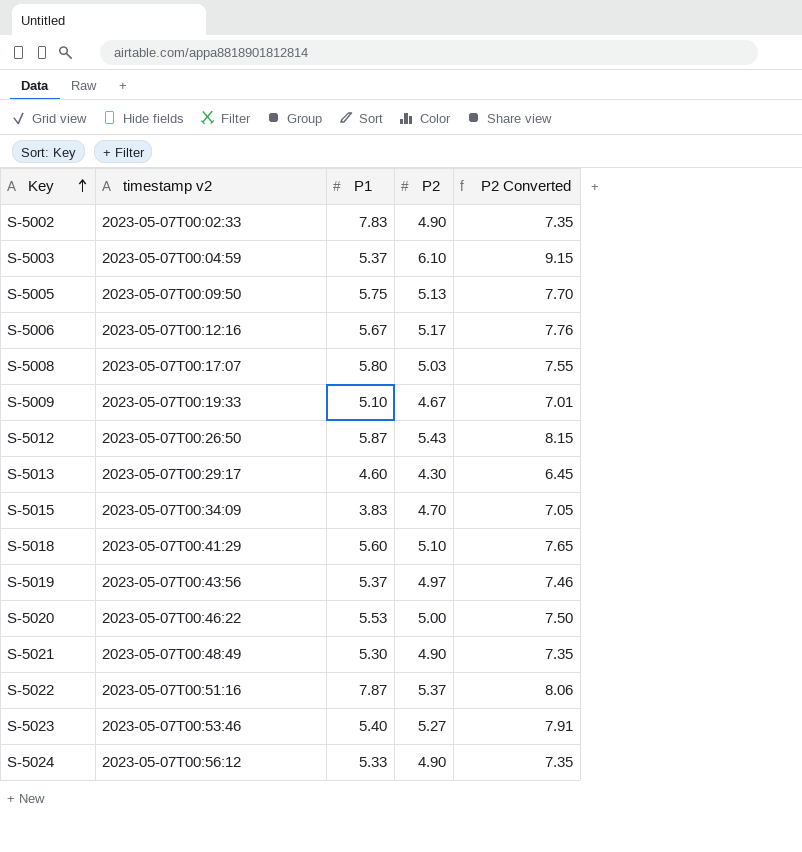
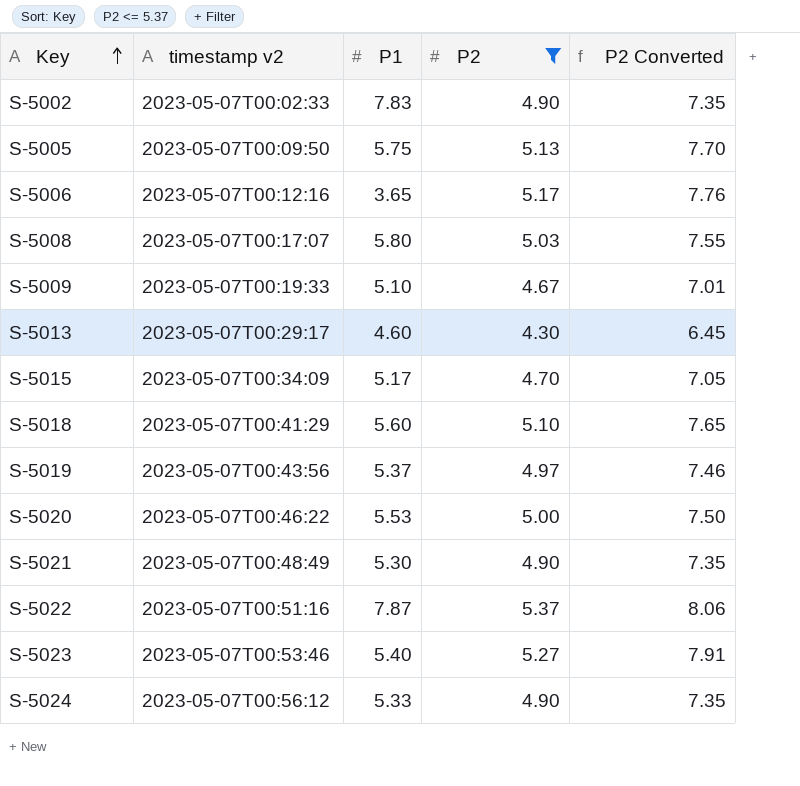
filter: none -> P2 <= 5.37
S-5006 | P1: 5.67 -> 3.65
S-5015 | P1: 3.83 -> 5.17

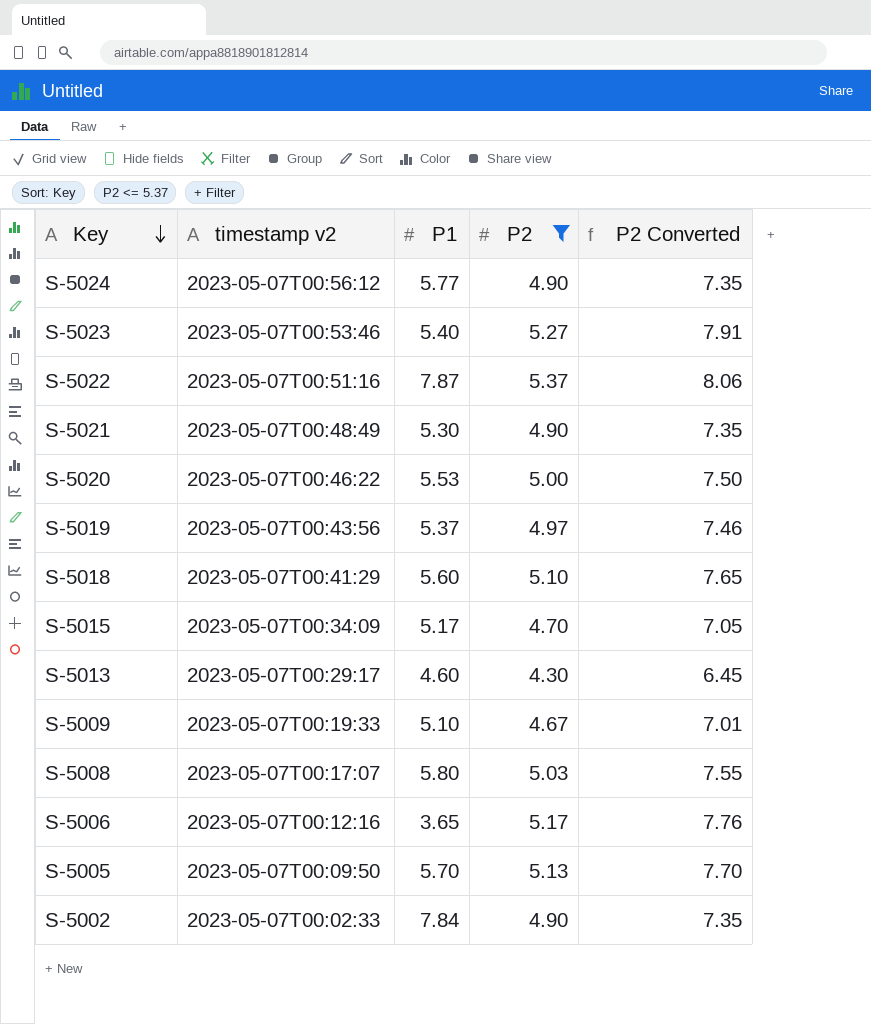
row order: Key ascending -> Key descending
S-5024 | P1: 5.33 -> 5.77
S-5005 | P1: 5.75 -> 5.70
S-5002 | P1: 7.83 -> 7.84

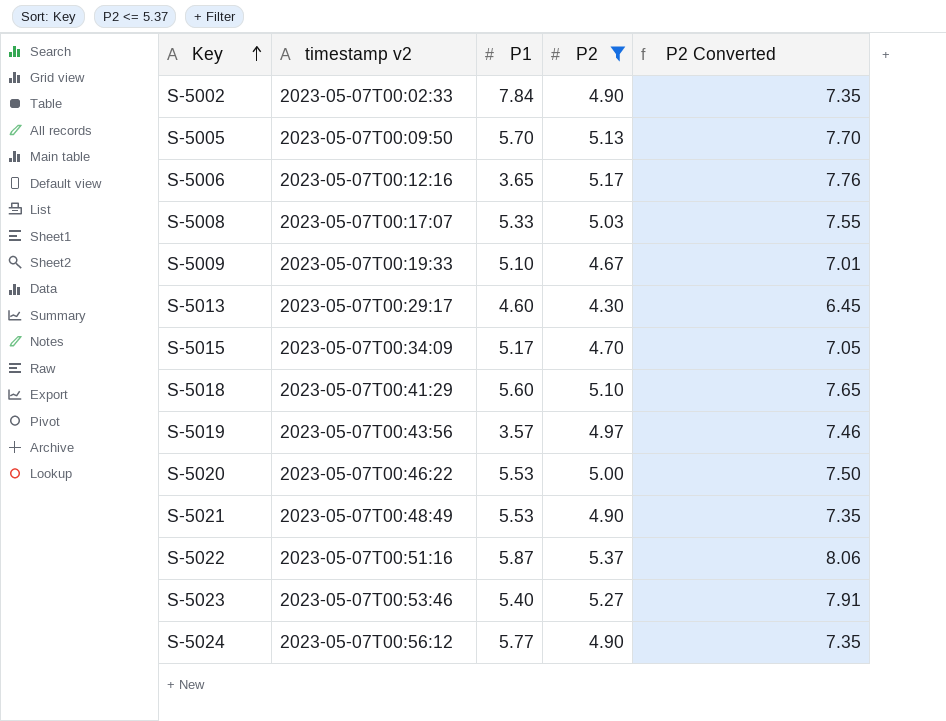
row order: Key descending -> Key ascending
S-5008 | P1: 5.80 -> 5.33
S-5019 | P1: 5.37 -> 3.57
S-5021 | P1: 5.30 -> 5.53
S-5022 | P1: 7.87 -> 5.87

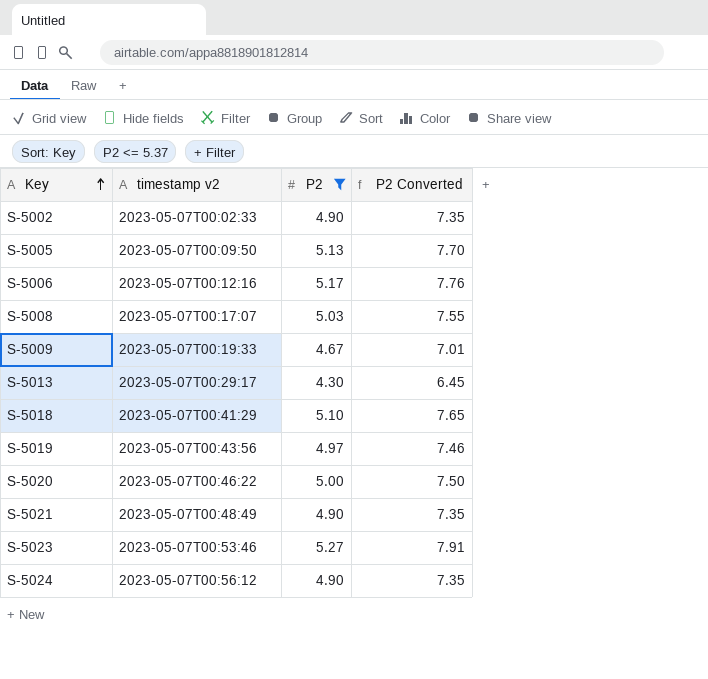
column P1 | position: 3 -> none
row S-5015: 2023-05-07T00:34:09 | 5.17 | 4.70 | 7.05 -> none
row S-5022: 2023-05-07T00:51:16 | 5.87 | 5.37 | 8.06 -> none

